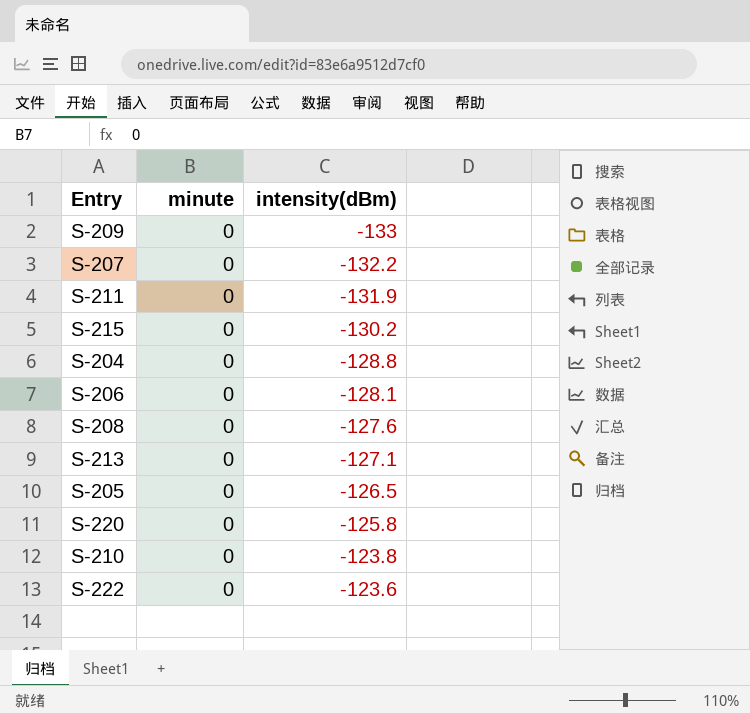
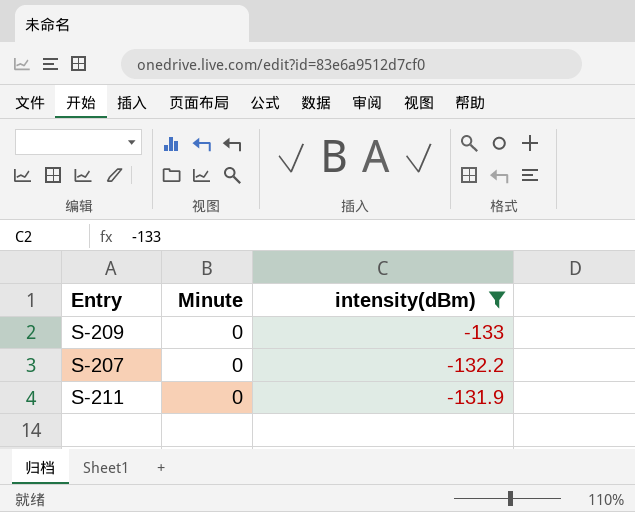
filter: none -> intensity(dBm) <= -131.9
column name: minute -> Minute

